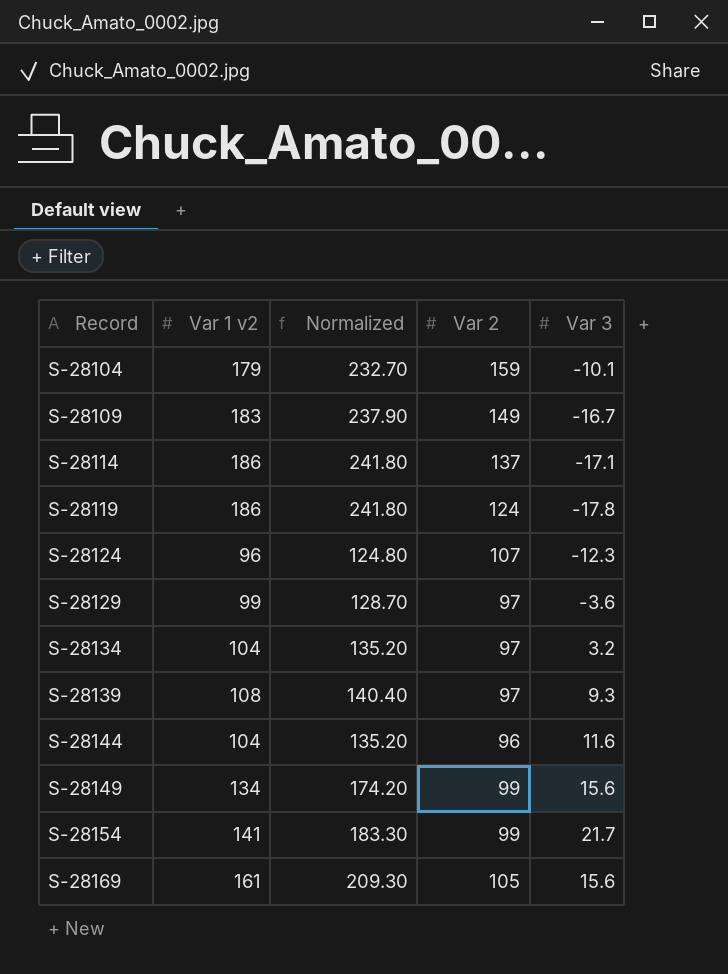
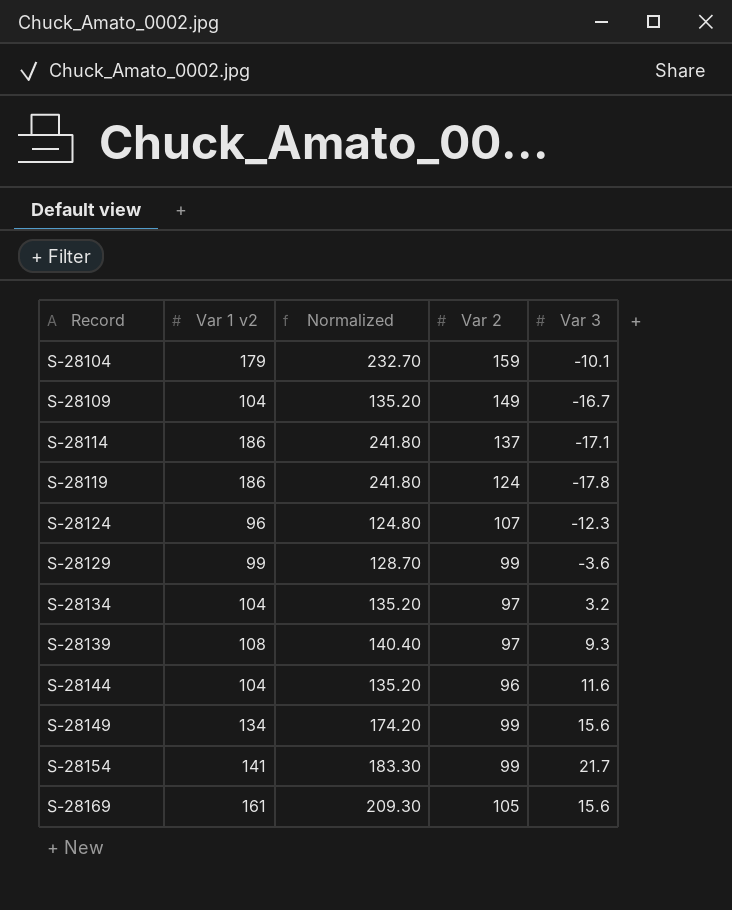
S-28109 | Var 1 v2: 183 -> 104
S-28109 | Normalized: 237.90 -> 135.20
S-28129 | Var 2: 97 -> 99

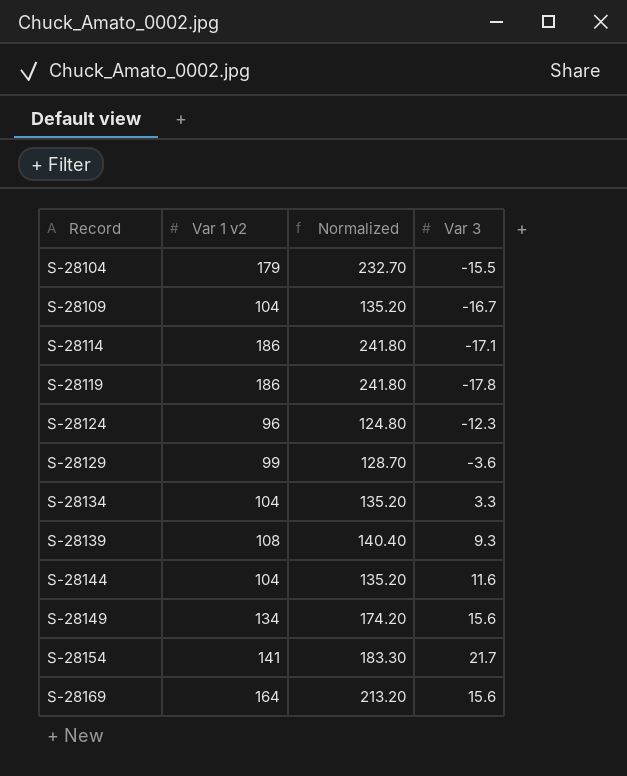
column Var 2 | position: 4 -> none
S-28104 | Var 3: -10.1 -> -15.5
S-28134 | Var 3: 3.2 -> 3.3
S-28169 | Var 1 v2: 161 -> 164
S-28169 | Normalized: 209.30 -> 213.20

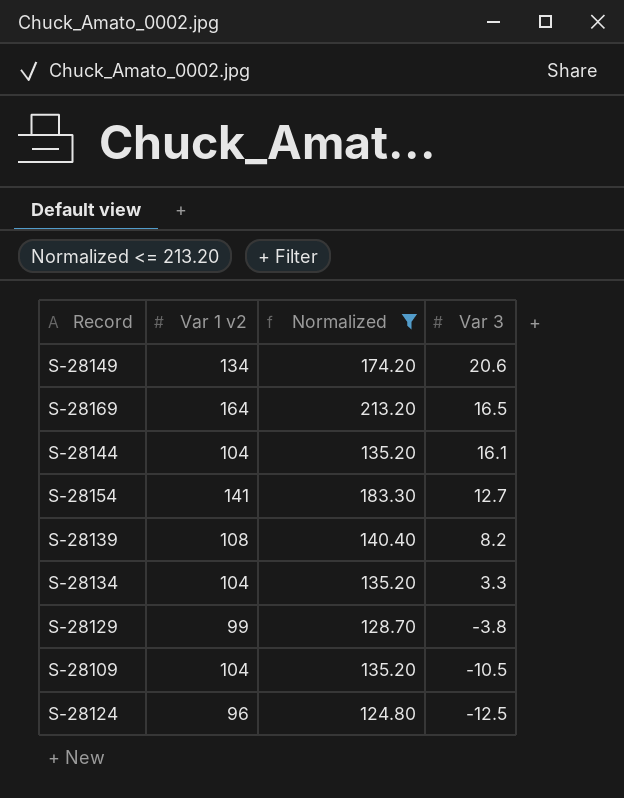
filter: none -> Normalized <= 213.20
row order: Record ascending -> Var 3 descending
S-28149 | Var 3: 15.6 -> 20.6
S-28169 | Var 3: 15.6 -> 16.5
S-28144 | Var 3: 11.6 -> 16.1
S-28154 | Var 3: 21.7 -> 12.7
S-28139 | Var 3: 9.3 -> 8.2
S-28129 | Var 3: -3.6 -> -3.8
S-28109 | Var 3: -16.7 -> -10.5
S-28124 | Var 3: -12.3 -> -12.5

